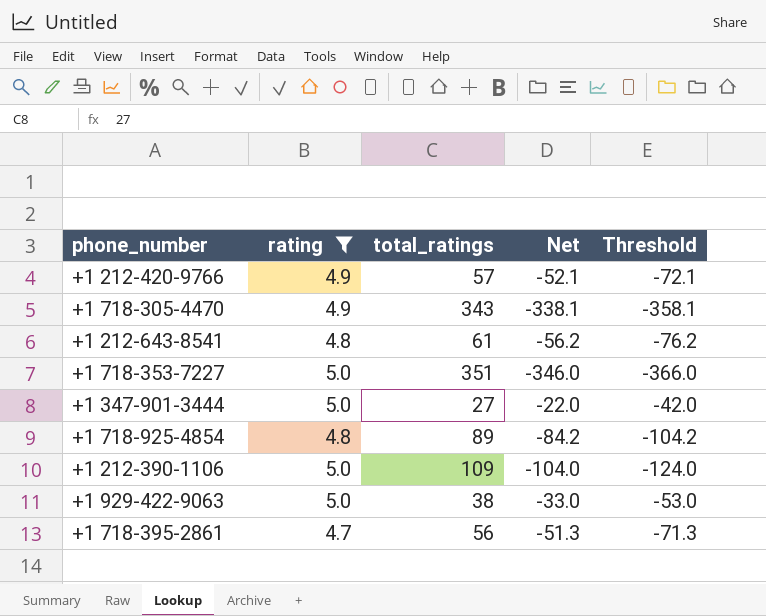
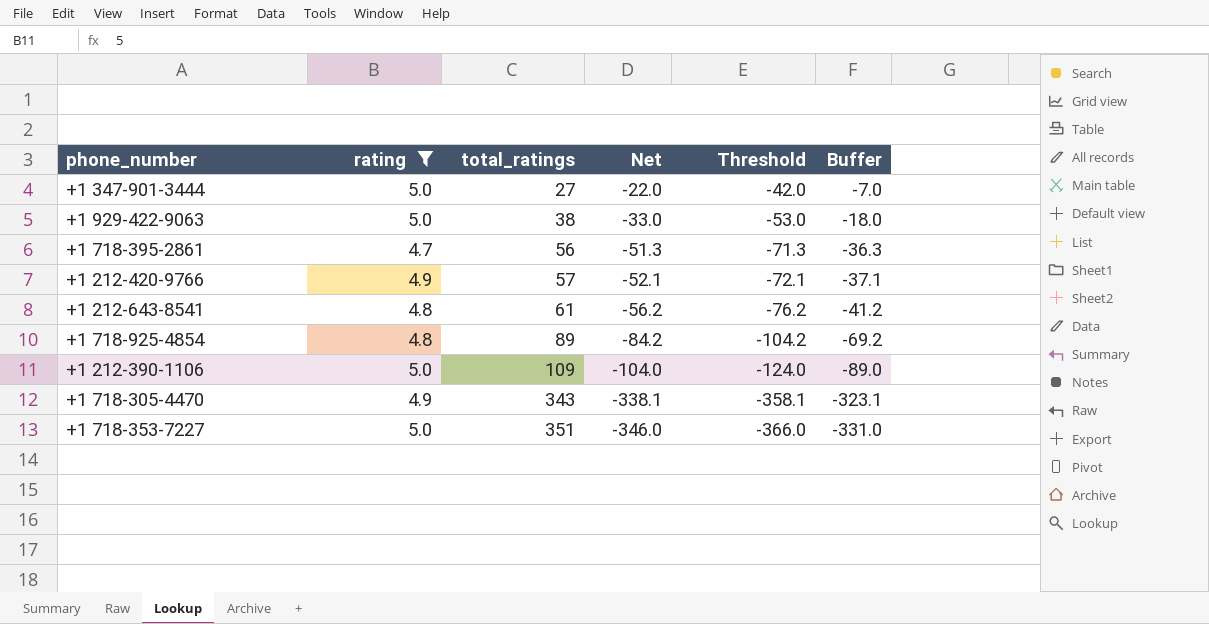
row order: none -> total_ratings ascending
column Buffer | formula: none -> [Net] + 15

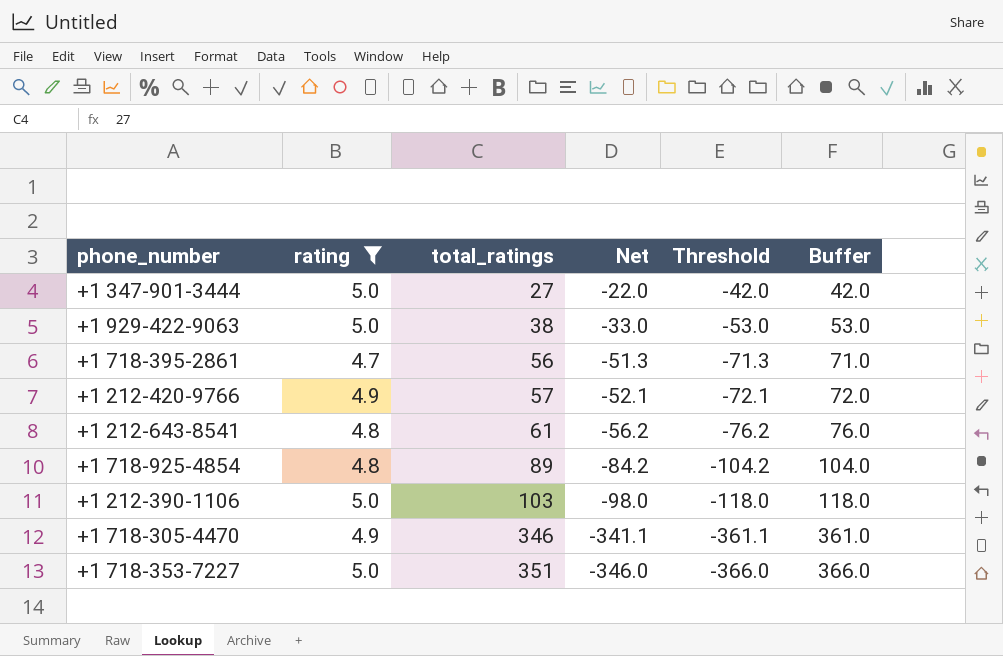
column Buffer | formula: [Net] + 15 -> [total_ratings] + 15
+1 212-390-1106 | total_ratings: 109 -> 103
+1 212-390-1106 | Net: -104.0 -> -98.0
+1 212-390-1106 | Threshold: -124.0 -> -118.0
+1 718-305-4470 | total_ratings: 343 -> 346
+1 718-305-4470 | Net: -338.1 -> -341.1
+1 718-305-4470 | Threshold: -358.1 -> -361.1

